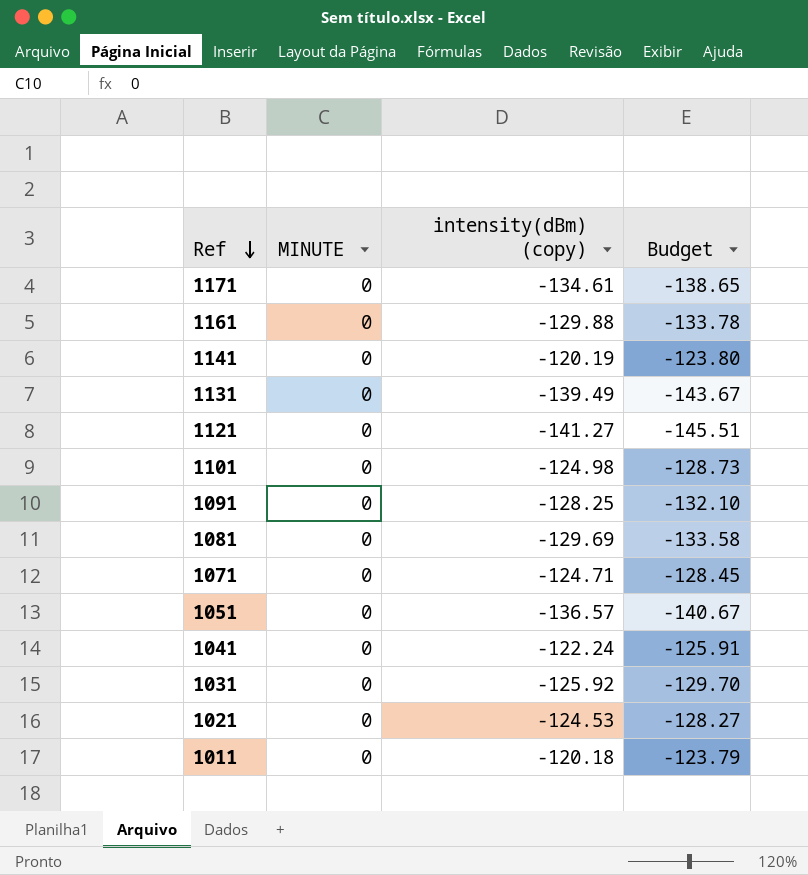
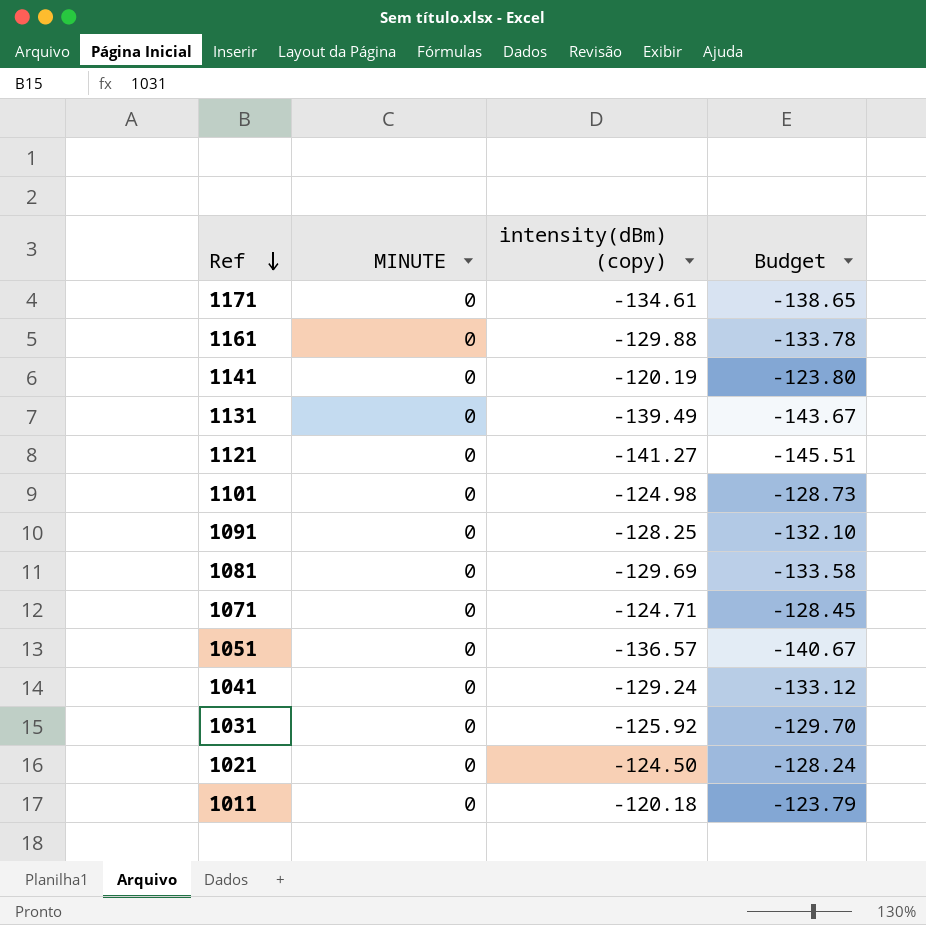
1041 | intensity(dBm) (copy): -122.24 -> -129.24
1041 | Budget: -125.91 -> -133.12
1021 | intensity(dBm) (copy): -124.53 -> -124.50
1021 | Budget: -128.27 -> -128.24

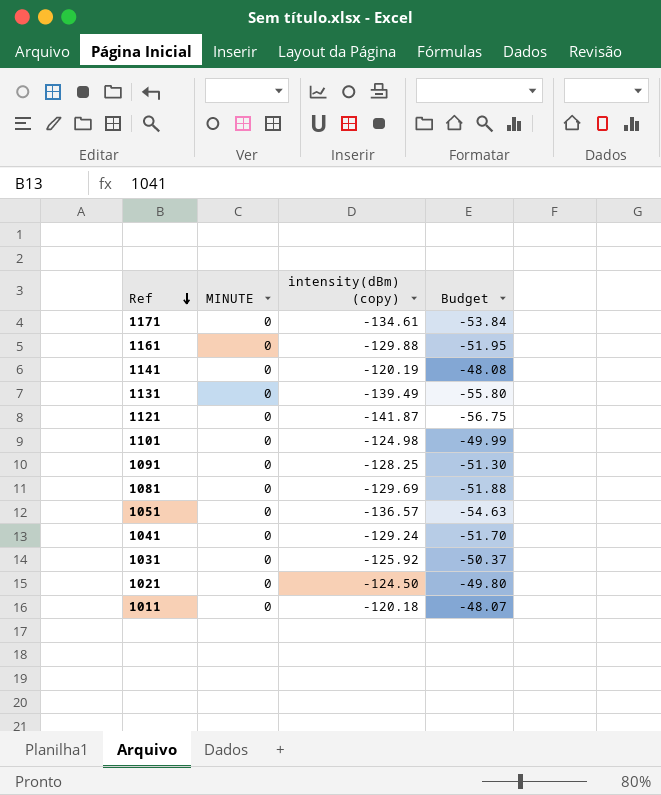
column Budget | formula: [intensity(dBm) (copy)] * 1.03 -> [intensity(dBm) (copy)] * 0.4
row 1071: 0 | -124.71 | -128.45 -> none
1121 | intensity(dBm) (copy): -141.27 -> -141.87

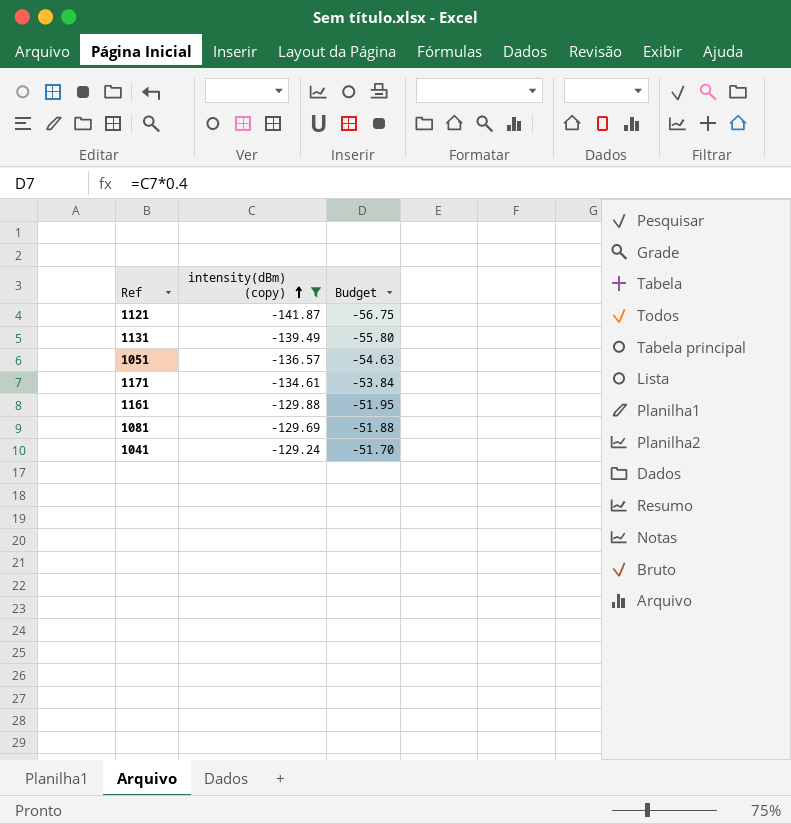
filter: none -> intensity(dBm) (copy) <= -129.24
row order: Ref descending -> intensity(dBm) (copy) ascending
column MINUTE | position: 2 -> none

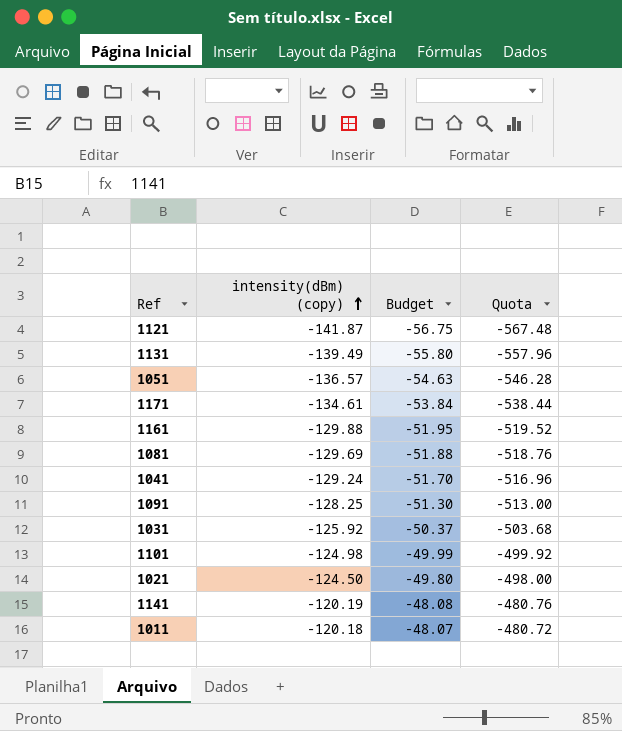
filter: intensity(dBm) (copy) <= -129.24 -> none
column Quota | formula: none -> [intensity(dBm) (copy)] * 4

